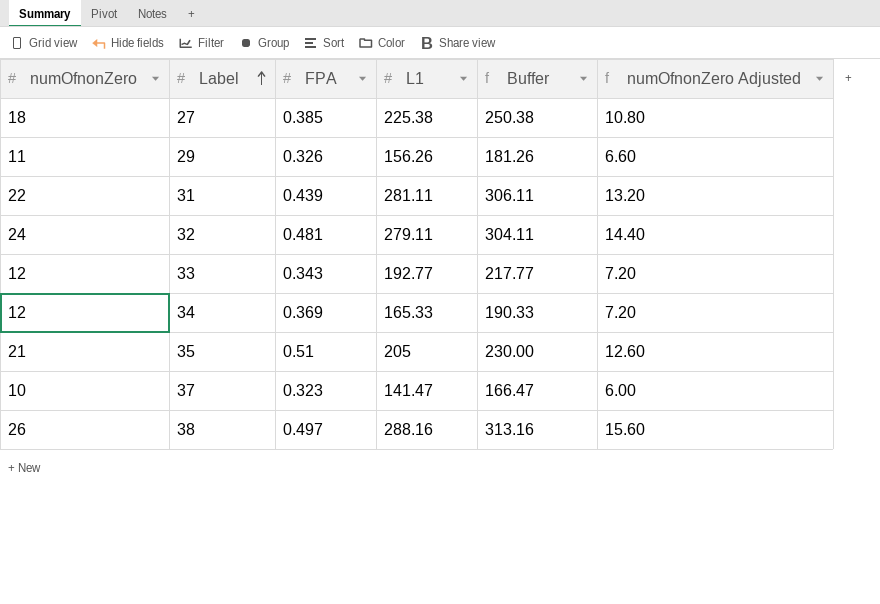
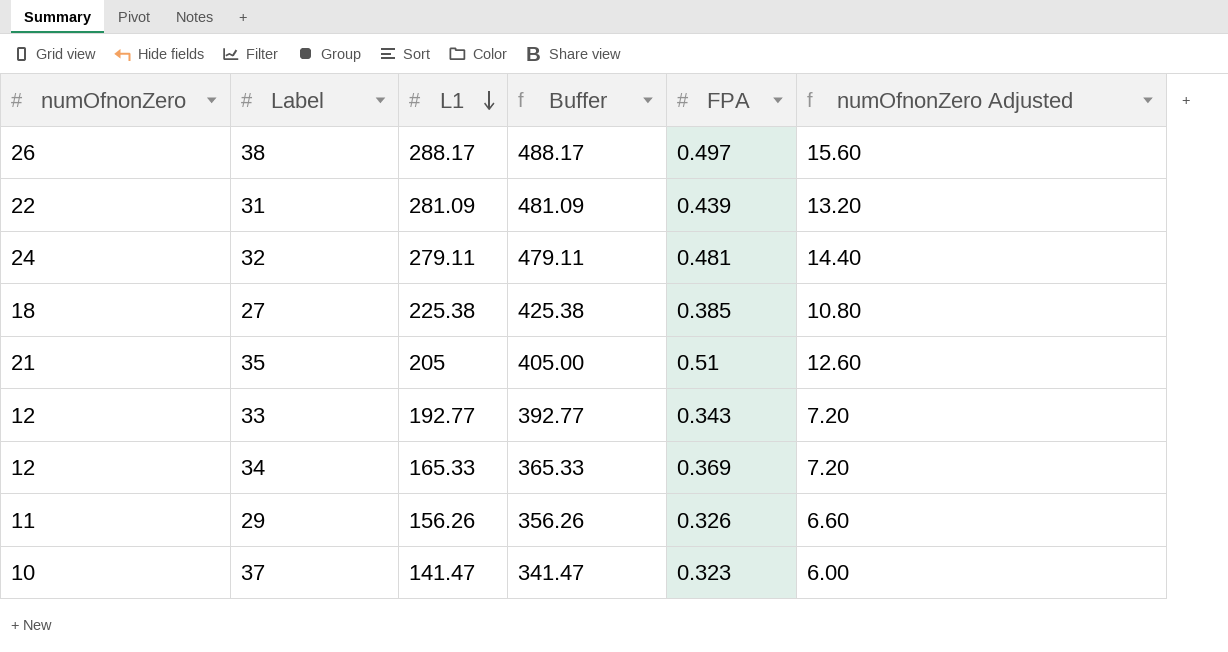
row order: Label ascending -> L1 descending
column Buffer | formula: [L1] + 25 -> [L1] + 200
column FPA | position: 3 -> 5
38 | L1: 288.16 -> 288.17
31 | L1: 281.11 -> 281.09

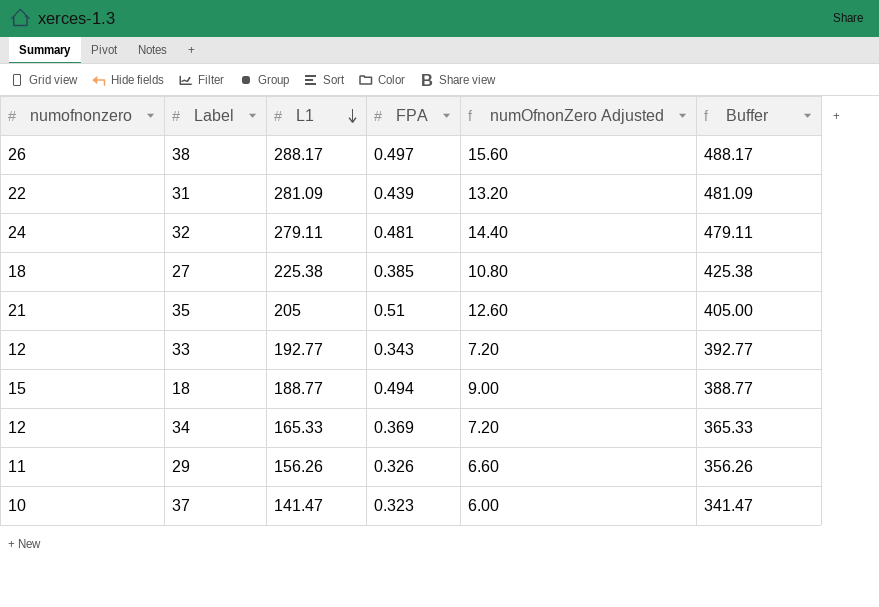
column name: numOfnonZero -> numofnonzero
column Buffer | position: 4 -> 6
row 18: none -> 15 | 188.77 | 0.494 | 9.00 | 388.77

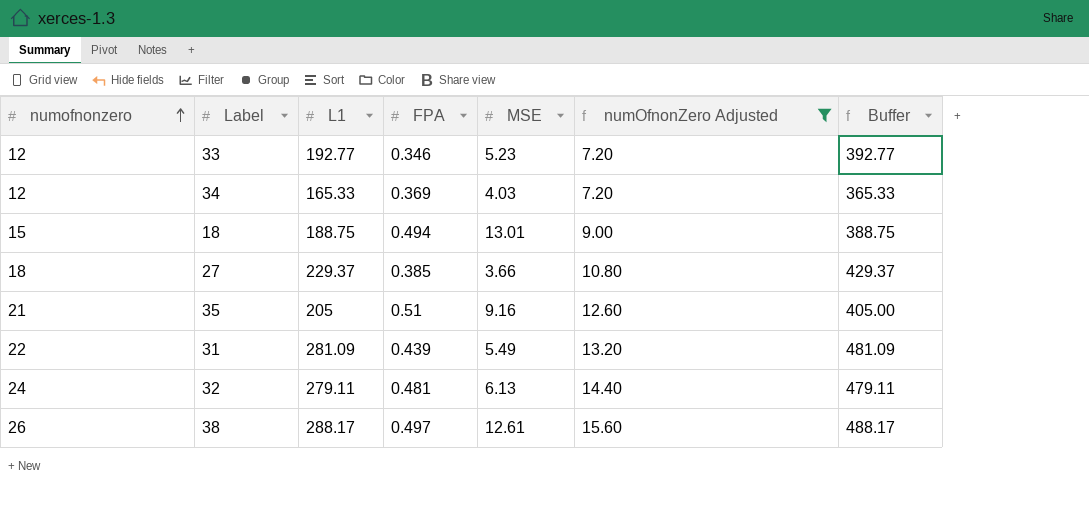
filter: none -> numOfnonZero Adjusted >= 7.20
row order: L1 descending -> numofnonzero ascending
column MSE | position: none -> 5
33 | FPA: 0.343 -> 0.346
18 | L1: 188.77 -> 188.75
18 | Buffer: 388.77 -> 388.75
27 | L1: 225.38 -> 229.37
27 | Buffer: 425.38 -> 429.37

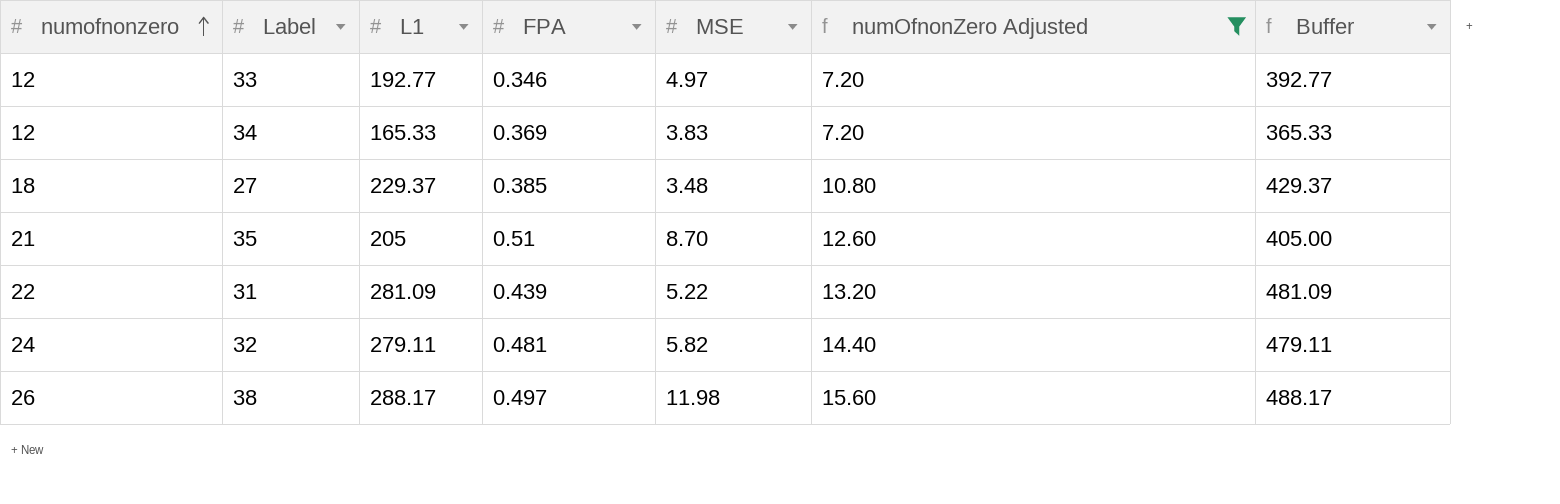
row 18: 15 | 188.75 | 0.494 | 13.01 | 9.00 | 388.75 -> none
33 | MSE: 5.23 -> 4.97
34 | MSE: 4.03 -> 3.83
27 | MSE: 3.66 -> 3.48
35 | MSE: 9.16 -> 8.70
31 | MSE: 5.49 -> 5.22
32 | MSE: 6.13 -> 5.82
38 | MSE: 12.61 -> 11.98

